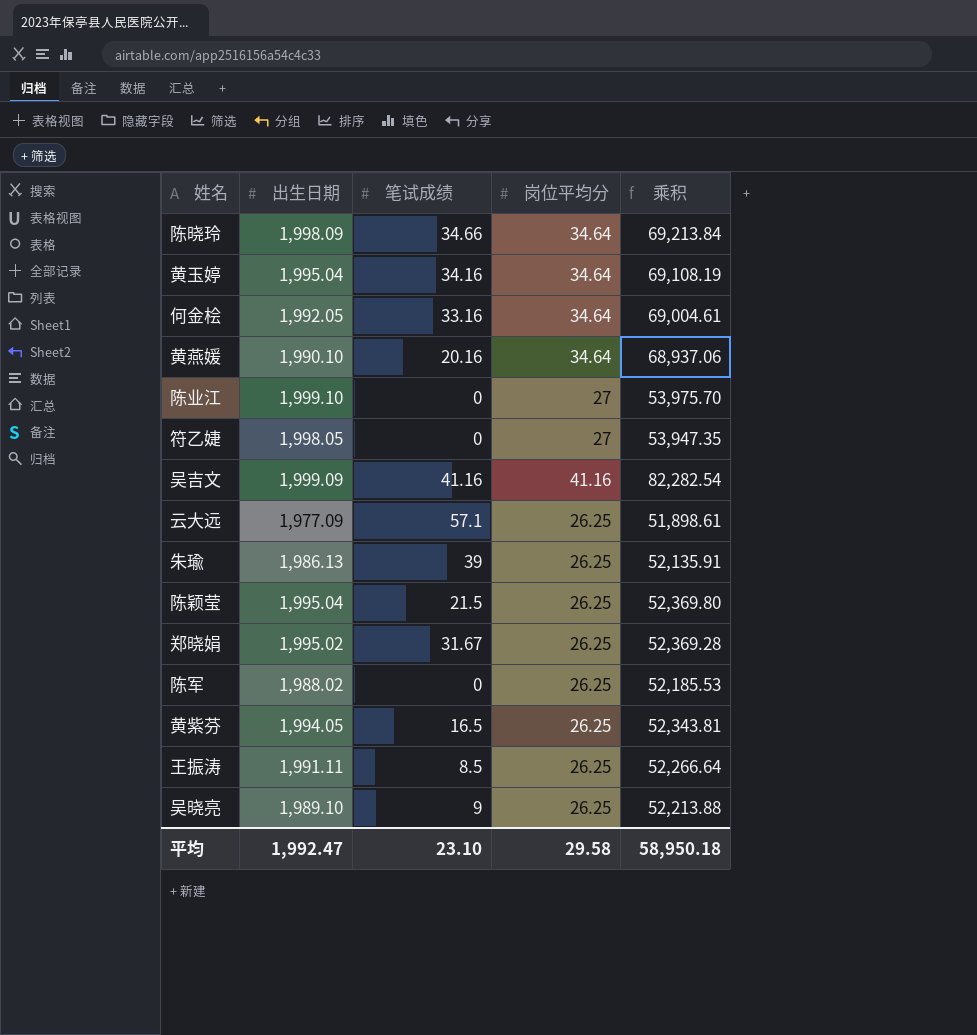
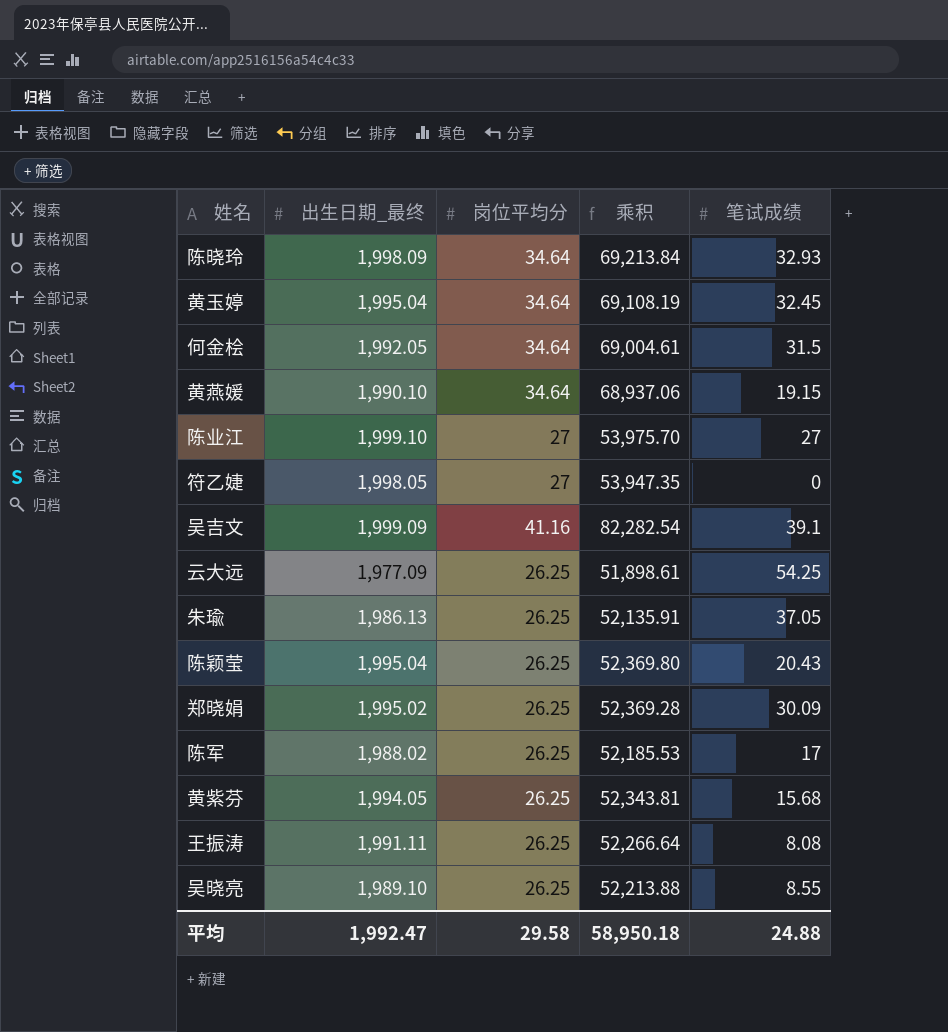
column name: 出生日期 -> 出生日期_最终
column 笔试成绩 | position: 3 -> 5
陈晓玲 | 笔试成绩: 34.66 -> 32.93
黄玉婷 | 笔试成绩: 34.16 -> 32.45
何金桧 | 笔试成绩: 33.16 -> 31.5
黄燕媛 | 笔试成绩: 20.16 -> 19.15
陈业江 | 笔试成绩: 0 -> 27
吴吉文 | 笔试成绩: 41.16 -> 39.1
云大远 | 笔试成绩: 57.1 -> 54.25
朱瑜 | 笔试成绩: 39 -> 37.05
陈颖莹 | 笔试成绩: 21.5 -> 20.43
郑晓娟 | 笔试成绩: 31.67 -> 30.09
陈军 | 笔试成绩: 0 -> 17
黄紫芬 | 笔试成绩: 16.5 -> 15.68
王振涛 | 笔试成绩: 8.5 -> 8.08
吴晓亮 | 笔试成绩: 9 -> 8.55
平均 | 笔试成绩: 23.10 -> 24.88

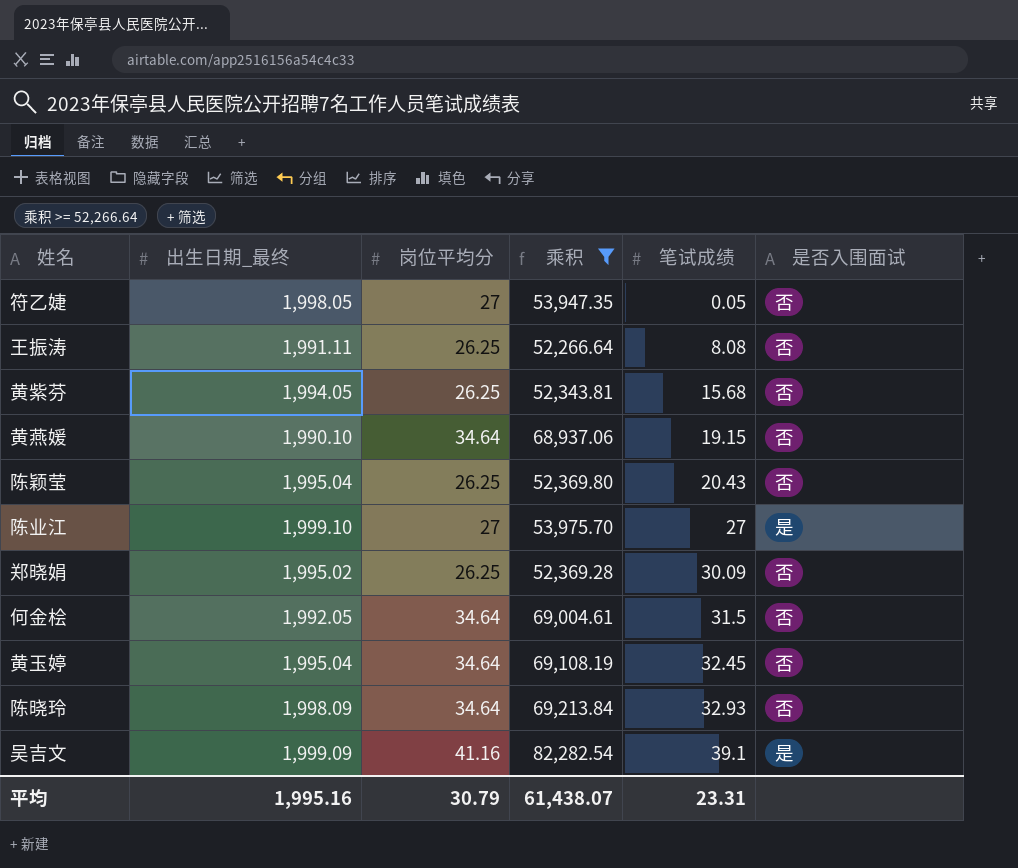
filter: none -> 乘积 >= 52,266.64
row order: none -> 笔试成绩 ascending
column 是否入围面试 | position: none -> 6
符乙婕 | 笔试成绩: 0 -> 0.05
平均 | 出生日期_最终: 1,992.47 -> 1,995.16
平均 | 岗位平均分: 29.58 -> 30.79
平均 | 乘积: 58,950.18 -> 61,438.07
平均 | 笔试成绩: 24.88 -> 23.31

